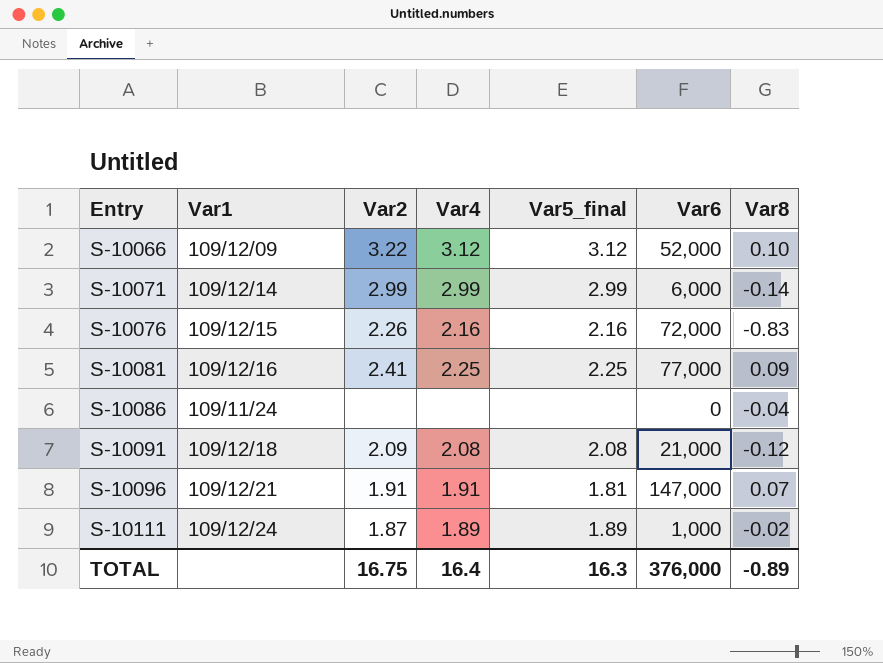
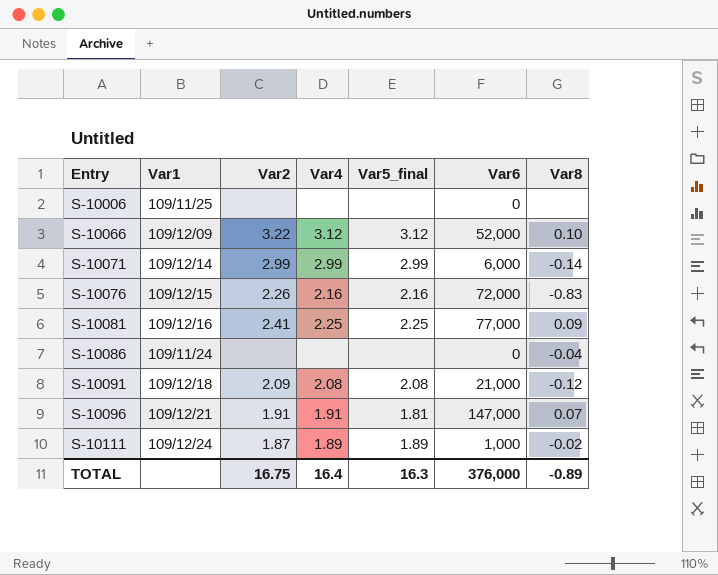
row S-10006: none -> 109/11/25 | none | none | none | 0 | none

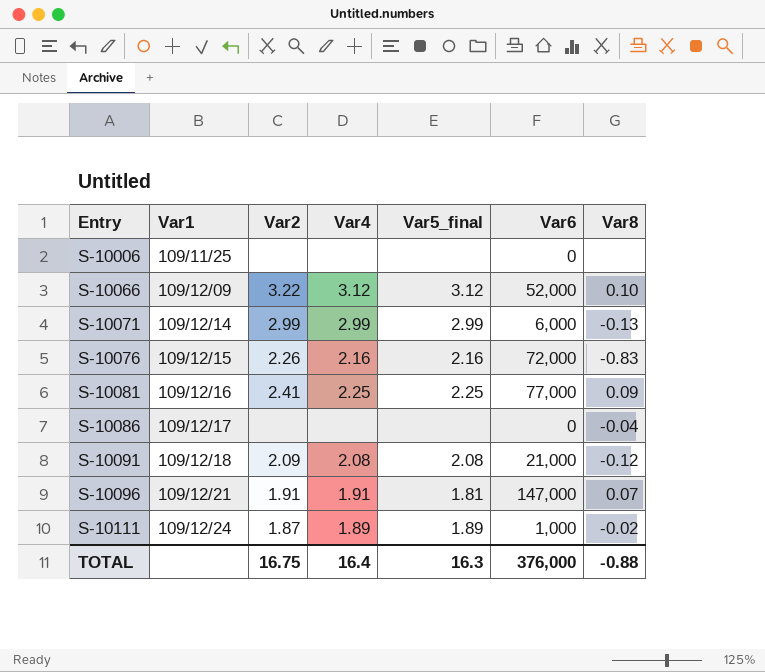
S-10071 | Var8: -0.14 -> -0.13
S-10086 | Var1: 109/11/24 -> 109/12/17
TOTAL | Var8: -0.89 -> -0.88

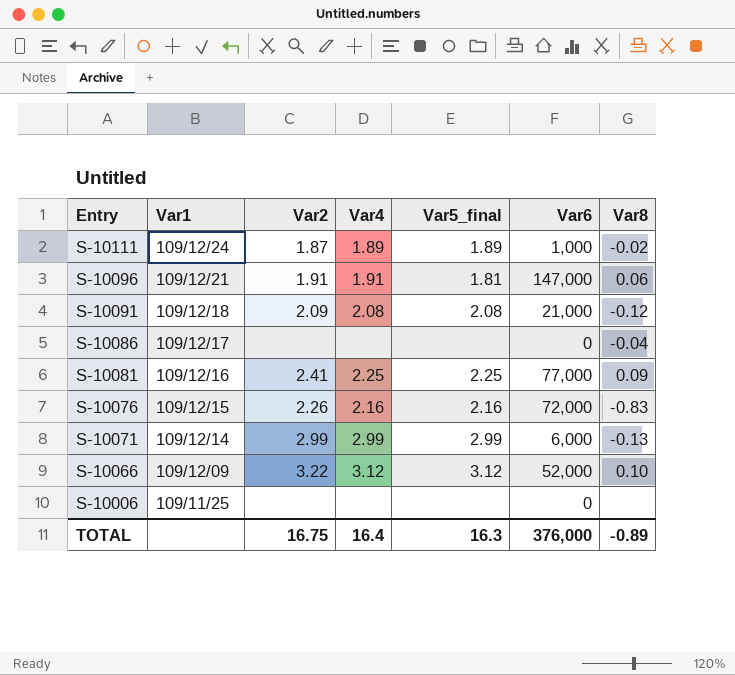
row order: Entry ascending -> Entry descending
S-10096 | Var8: 0.07 -> 0.06
TOTAL | Var8: -0.88 -> -0.89

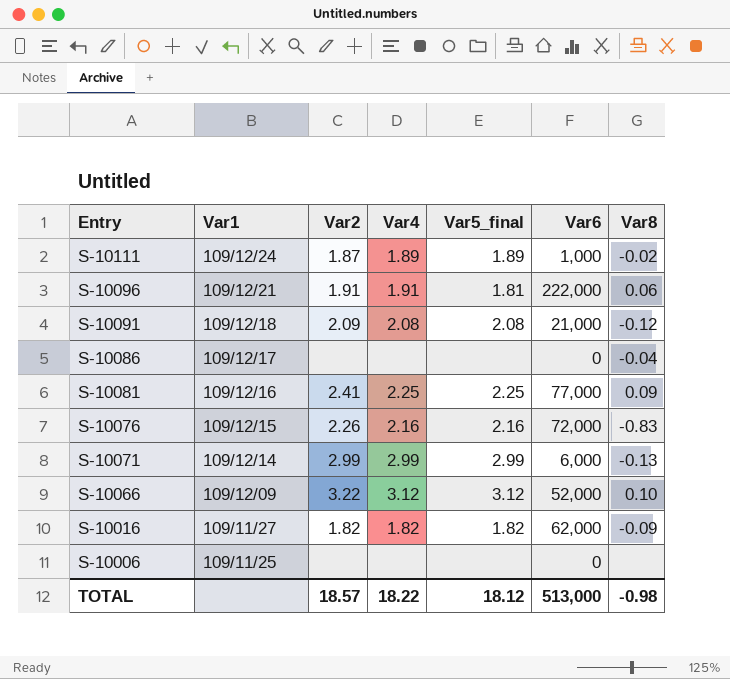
S-10096 | Var6: 147,000 -> 222,000
row S-10016: none -> 109/11/27 | 1.82 | 1.82 | 1.82 | 62,000 | -0.09
TOTAL | Var2: 16.75 -> 18.57
TOTAL | Var4: 16.4 -> 18.22
TOTAL | Var5_final: 16.3 -> 18.12
TOTAL | Var6: 376,000 -> 513,000
TOTAL | Var8: -0.89 -> -0.98

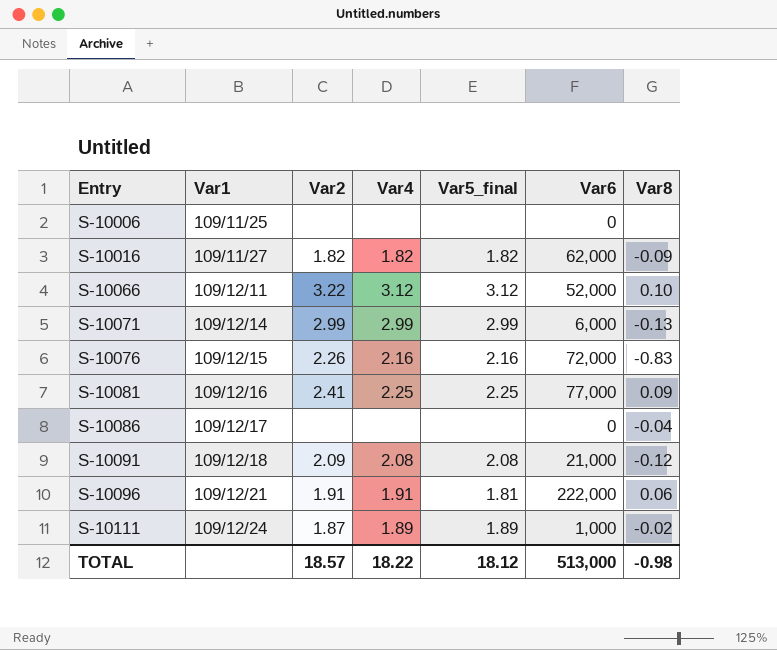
row order: Entry descending -> Entry ascending
S-10066 | Var1: 109/12/09 -> 109/12/11

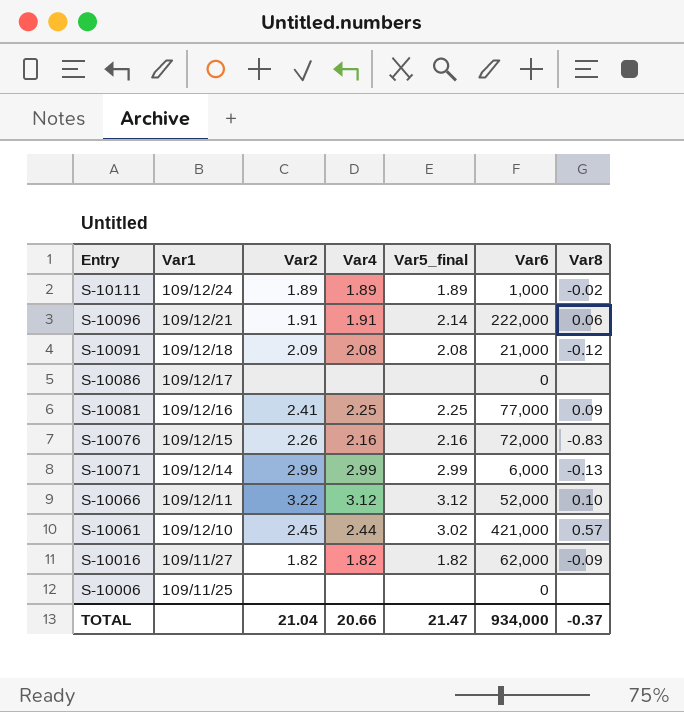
row order: Entry ascending -> Entry descending
S-10111 | Var2: 1.87 -> 1.89
S-10096 | Var5_final: 1.81 -> 2.14
S-10086 | Var8: -0.04 -> none
row S-10061: none -> 109/12/10 | 2.45 | 2.44 | 3.02 | 421,000 | 0.57
TOTAL | Var2: 18.57 -> 21.04
TOTAL | Var4: 18.22 -> 20.66
TOTAL | Var5_final: 18.12 -> 21.47
TOTAL | Var6: 513,000 -> 934,000
TOTAL | Var8: -0.98 -> -0.37

